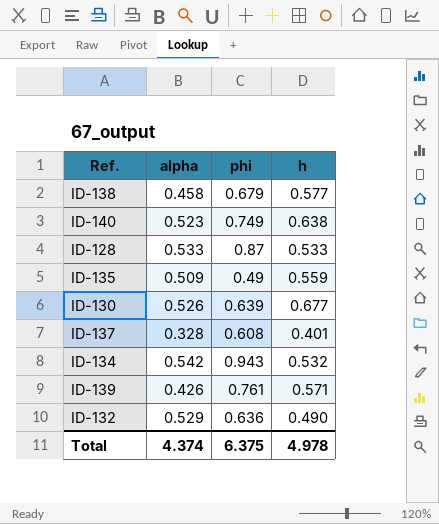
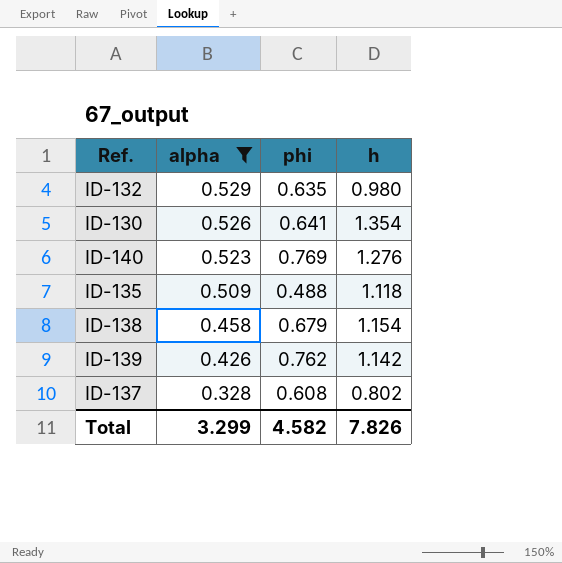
filter: none -> alpha <= 0.529
row order: none -> alpha descending
ID-132 | phi: 0.636 -> 0.635
ID-132 | h: 0.490 -> 0.980
ID-130 | phi: 0.639 -> 0.641
ID-130 | h: 0.677 -> 1.354
ID-140 | phi: 0.749 -> 0.769
ID-140 | h: 0.638 -> 1.276
ID-135 | phi: 0.49 -> 0.488
ID-135 | h: 0.559 -> 1.118
ID-138 | h: 0.577 -> 1.154
ID-139 | phi: 0.761 -> 0.762
ID-139 | h: 0.571 -> 1.142
ID-137 | h: 0.401 -> 0.802
Total | alpha: 4.374 -> 3.299
Total | phi: 6.375 -> 4.582
Total | h: 4.978 -> 7.826

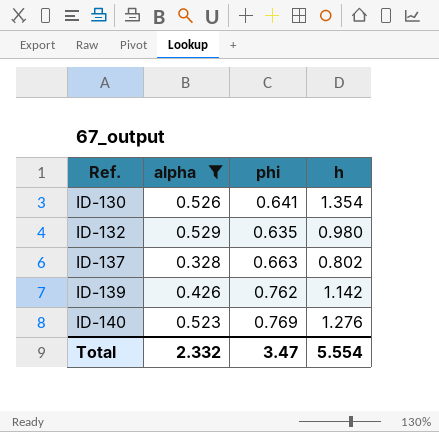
row order: alpha descending -> Ref. ascending
row ID-135: 0.509 | 0.488 | 1.118 -> none
row ID-138: 0.458 | 0.679 | 1.154 -> none
ID-137 | phi: 0.608 -> 0.663
Total | alpha: 3.299 -> 2.332
Total | phi: 4.582 -> 3.47
Total | h: 7.826 -> 5.554

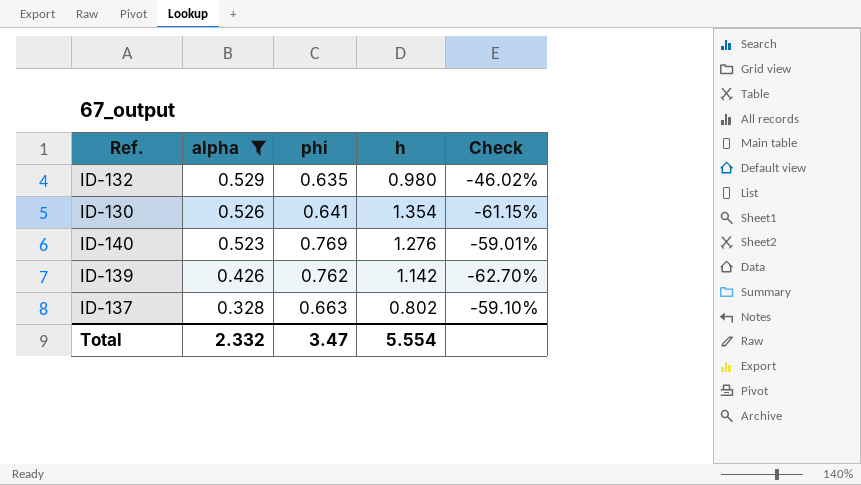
row order: Ref. ascending -> alpha descending
column Check | formula: none -> ([alpha] - [h]) / [h]

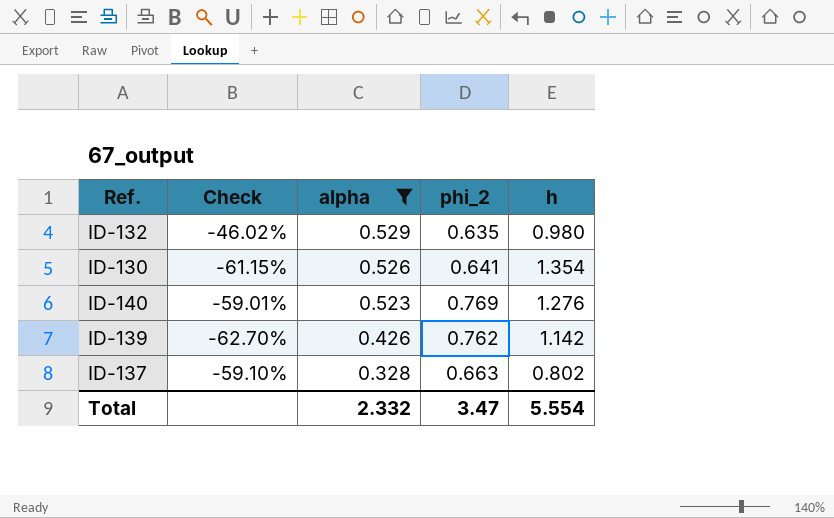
column Check | position: 5 -> 2
column name: phi -> phi_2

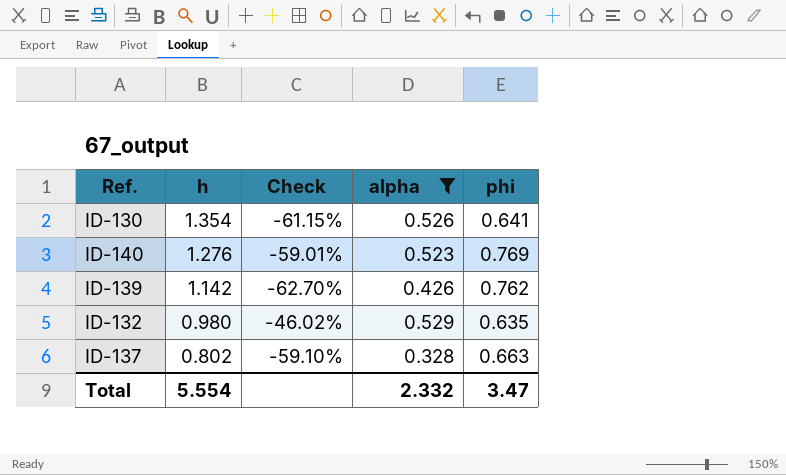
row order: alpha descending -> h descending
column h | position: 5 -> 2
column name: phi_2 -> phi

